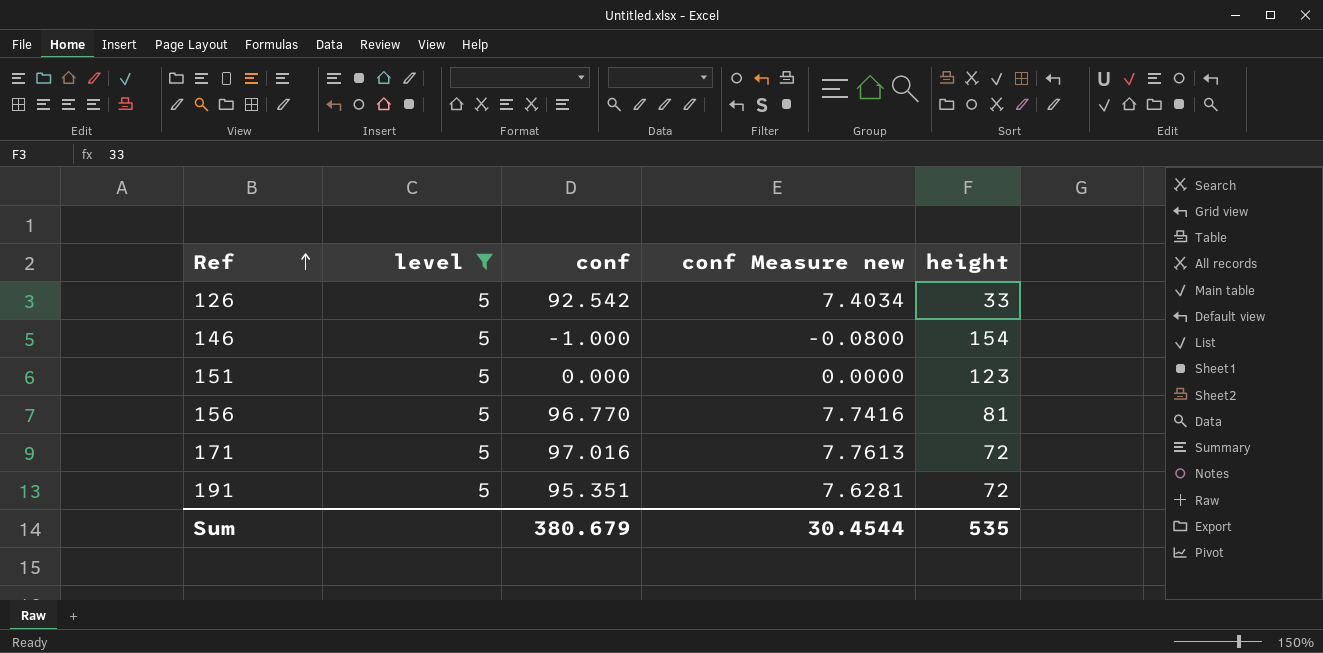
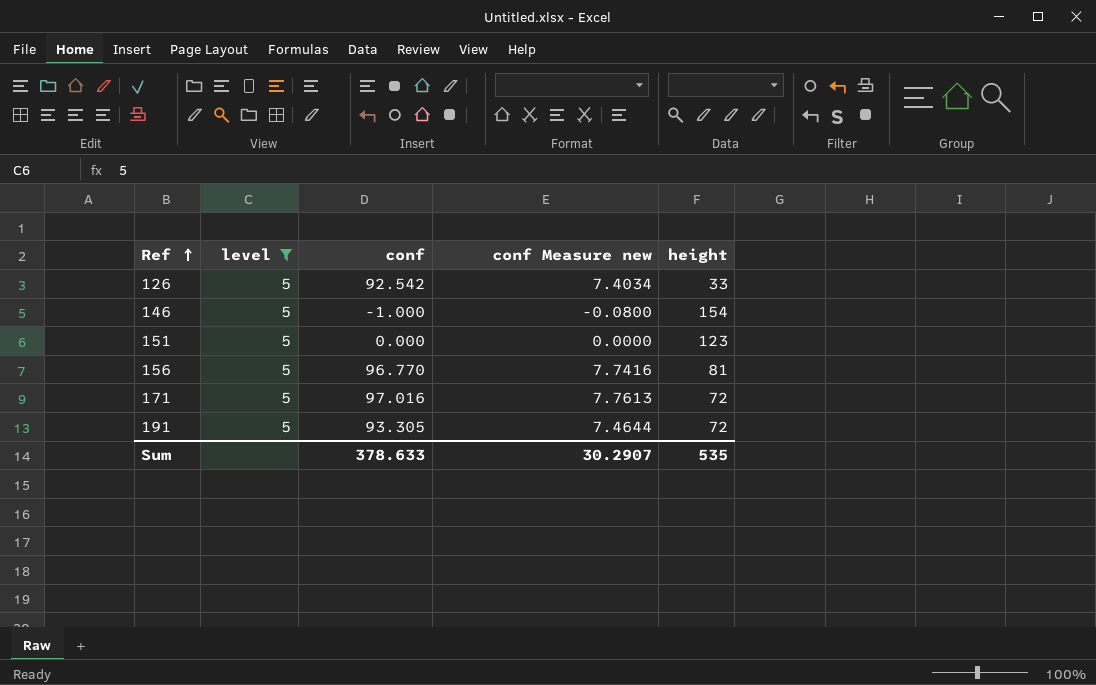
191 | conf: 95.351 -> 93.305
191 | conf Measure new: 7.6281 -> 7.4644
Sum | conf: 380.679 -> 378.633
Sum | conf Measure new: 30.4544 -> 30.2907

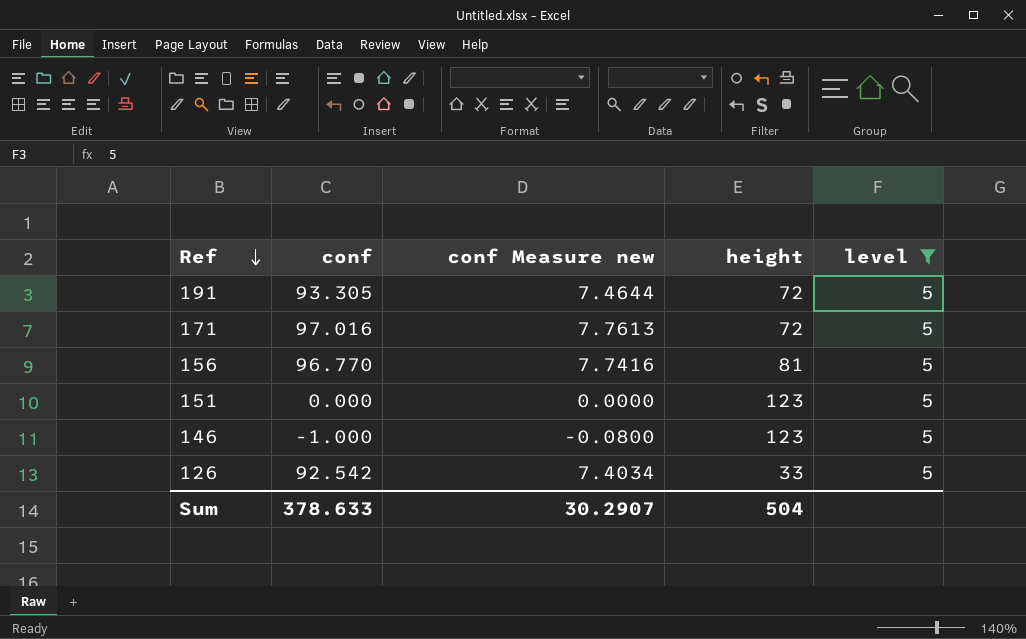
row order: Ref ascending -> Ref descending
column level | position: 2 -> 5
146 | height: 154 -> 123
Sum | height: 535 -> 504

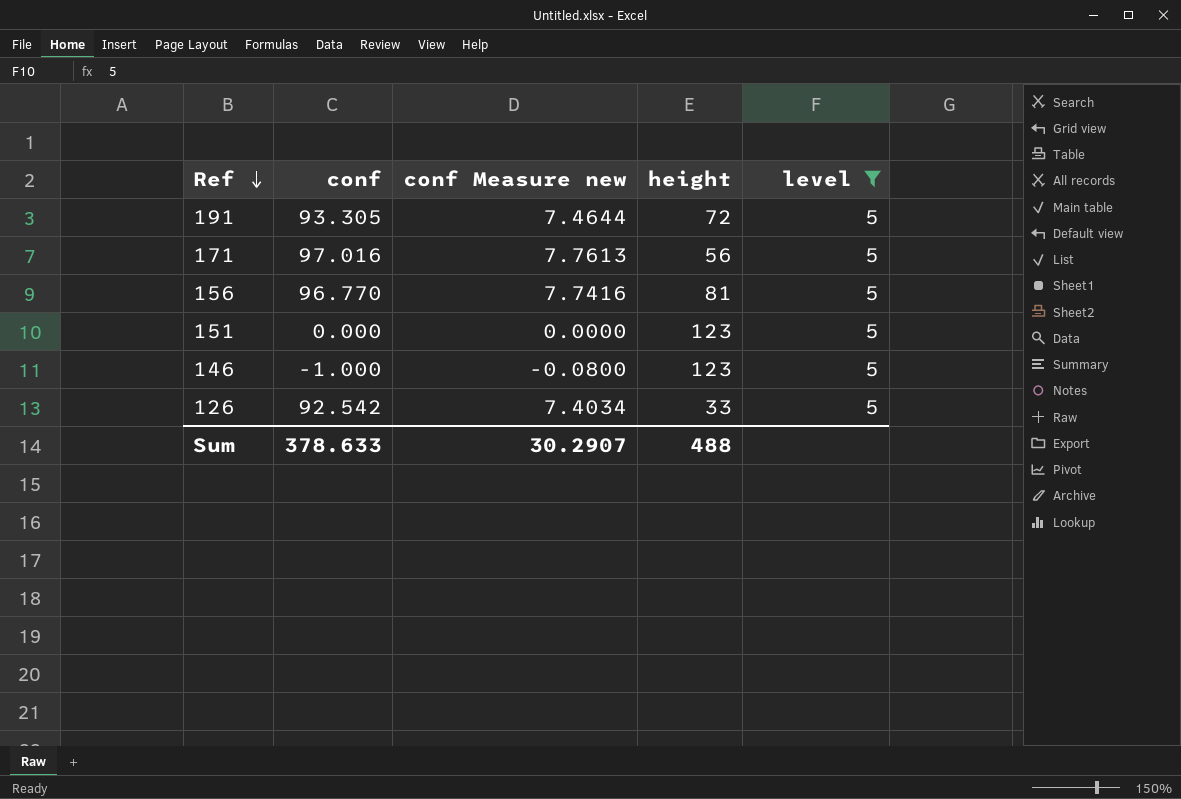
171 | height: 72 -> 56
Sum | height: 504 -> 488

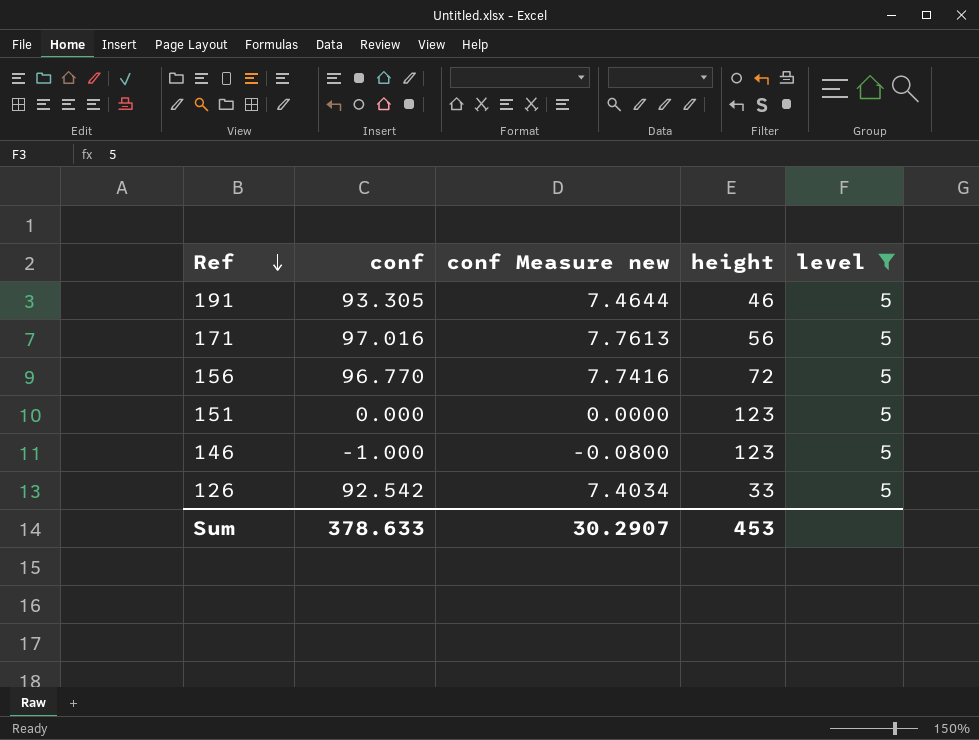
191 | height: 72 -> 46
156 | height: 81 -> 72
Sum | height: 488 -> 453

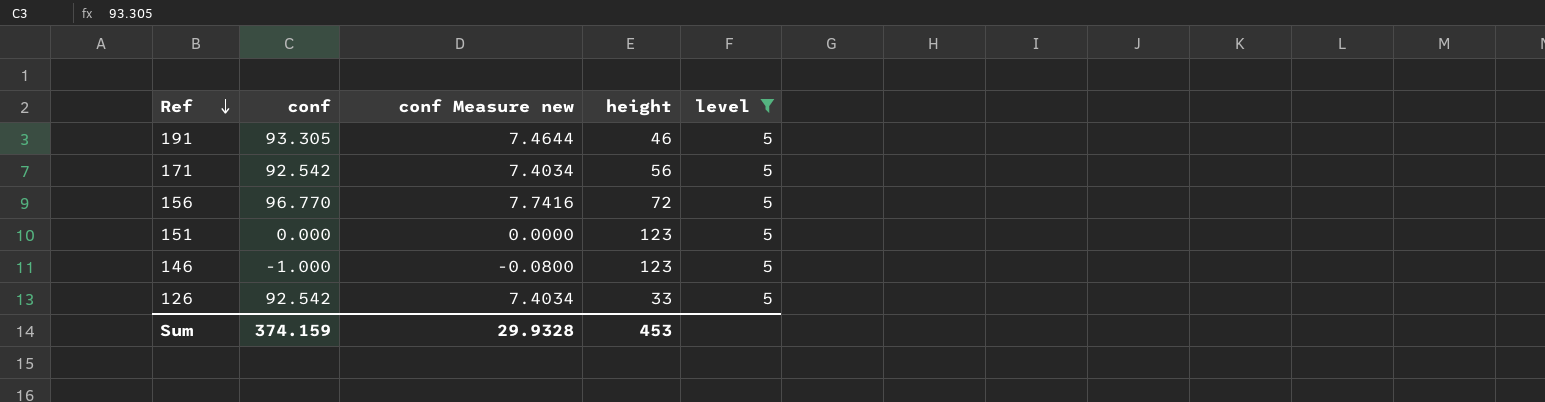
171 | conf: 97.016 -> 92.542
171 | conf Measure new: 7.7613 -> 7.4034
Sum | conf: 378.633 -> 374.159
Sum | conf Measure new: 30.2907 -> 29.9328

